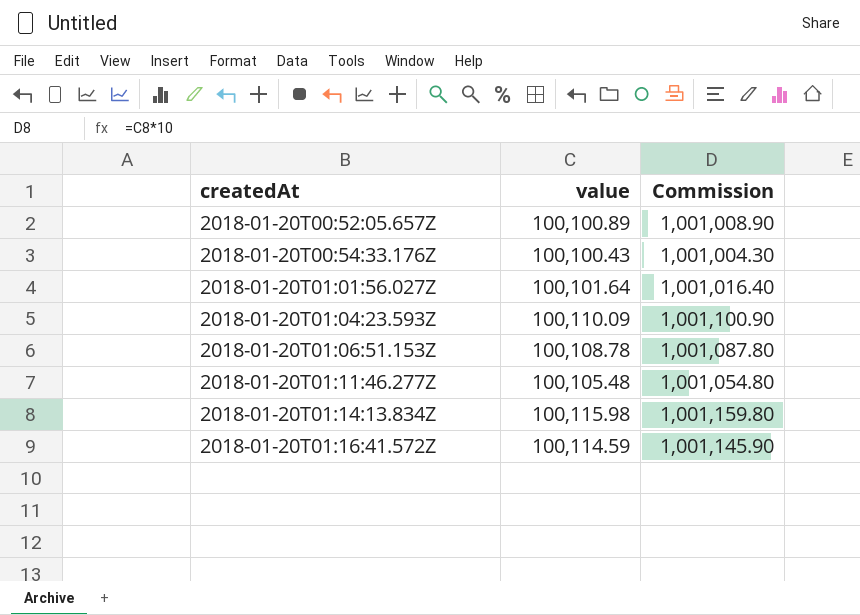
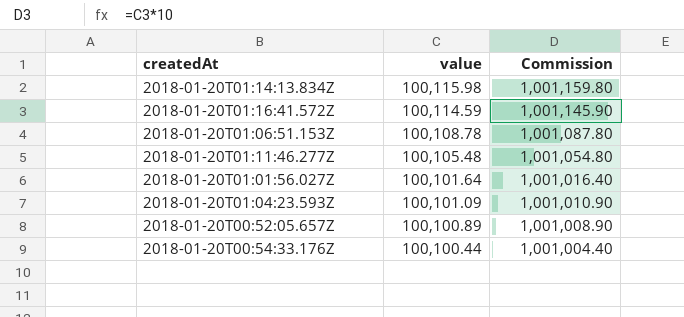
row order: createdAt ascending -> value descending
2018-01-20T01:04:23.593Z | value: 100,110.09 -> 100,101.09
2018-01-20T01:04:23.593Z | Commission: 1,001,100.90 -> 1,001,010.90
2018-01-20T00:54:33.176Z | value: 100,100.43 -> 100,100.44
2018-01-20T00:54:33.176Z | Commission: 1,001,004.30 -> 1,001,004.40

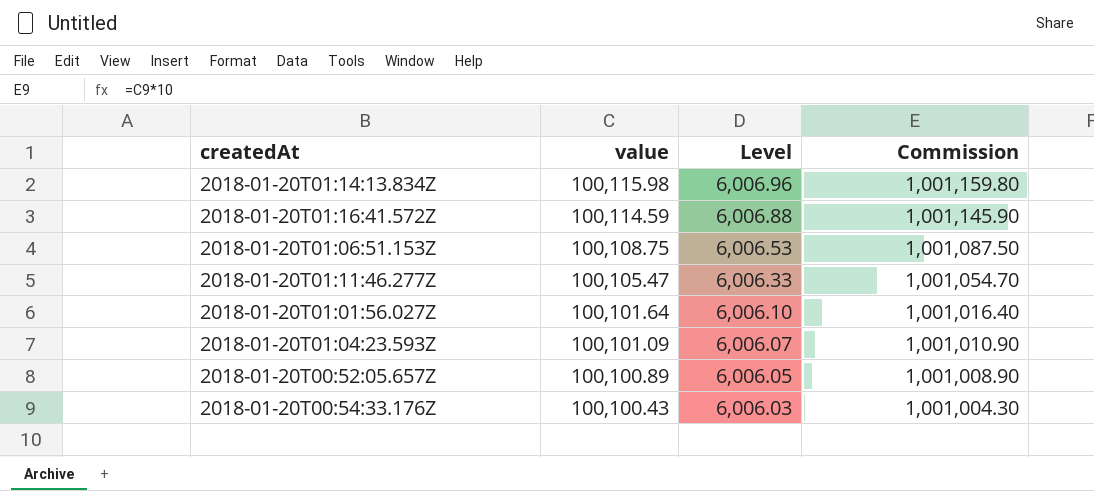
column Level | formula: none -> [value] * 0.06
2018-01-20T01:06:51.153Z | value: 100,108.78 -> 100,108.75
2018-01-20T01:06:51.153Z | Commission: 1,001,087.80 -> 1,001,087.50
2018-01-20T01:11:46.277Z | value: 100,105.48 -> 100,105.47
2018-01-20T01:11:46.277Z | Commission: 1,001,054.80 -> 1,001,054.70
2018-01-20T00:54:33.176Z | value: 100,100.44 -> 100,100.43
2018-01-20T00:54:33.176Z | Commission: 1,001,004.40 -> 1,001,004.30

